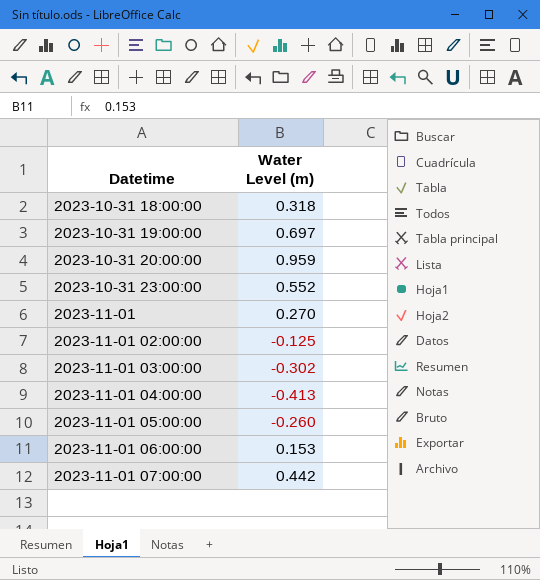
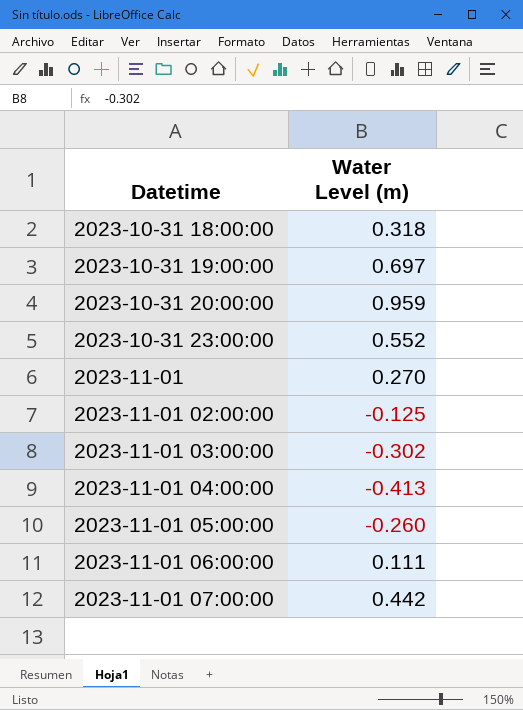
2023-11-01 06:00:00 | Water Level (m): 0.153 -> 0.111

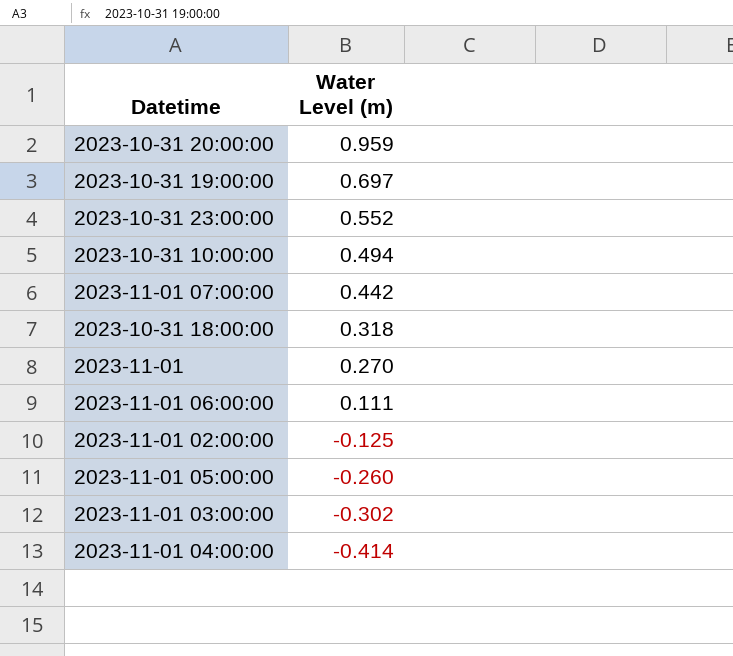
row order: Datetime ascending -> Water Level (m) descending
row 2023-10-31 10:00:00: none -> 0.494
2023-11-01 04:00:00 | Water Level (m): -0.413 -> -0.414

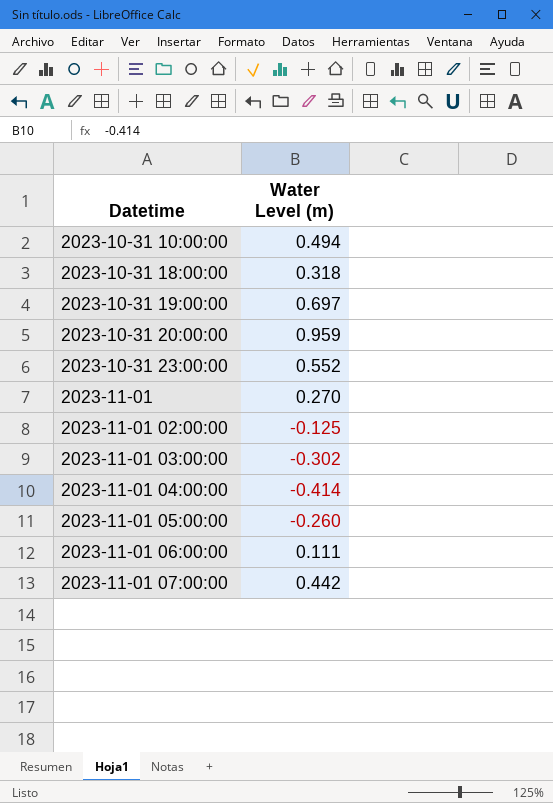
row order: Water Level (m) descending -> Datetime ascending

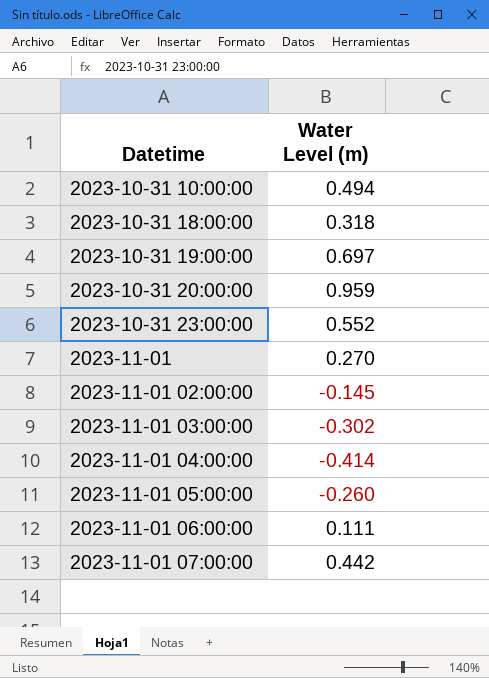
2023-11-01 02:00:00 | Water Level (m): -0.125 -> -0.145

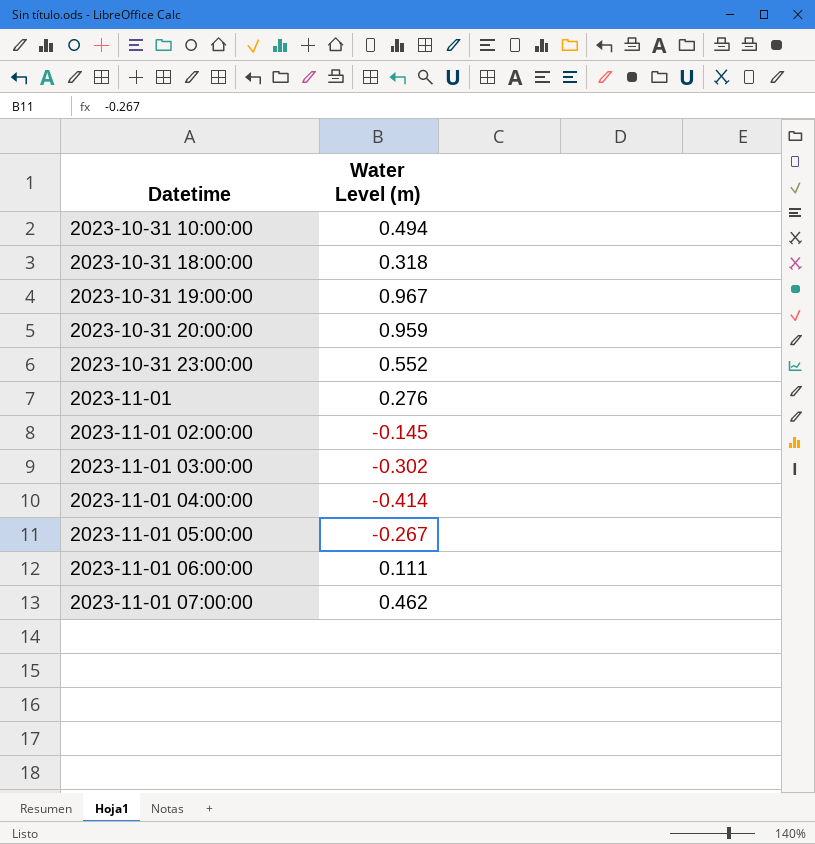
2023-10-31 19:00:00 | Water Level (m): 0.697 -> 0.967
2023-11-01 | Water Level (m): 0.270 -> 0.276
2023-11-01 05:00:00 | Water Level (m): -0.260 -> -0.267
2023-11-01 07:00:00 | Water Level (m): 0.442 -> 0.462

